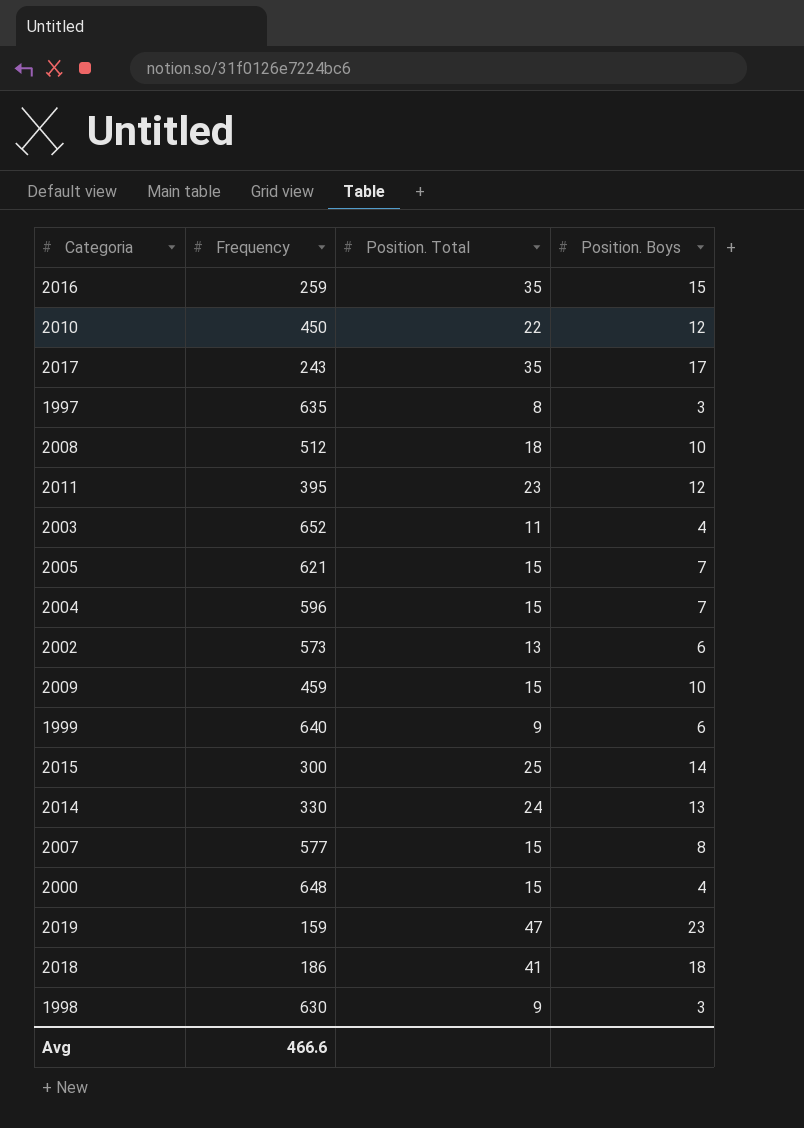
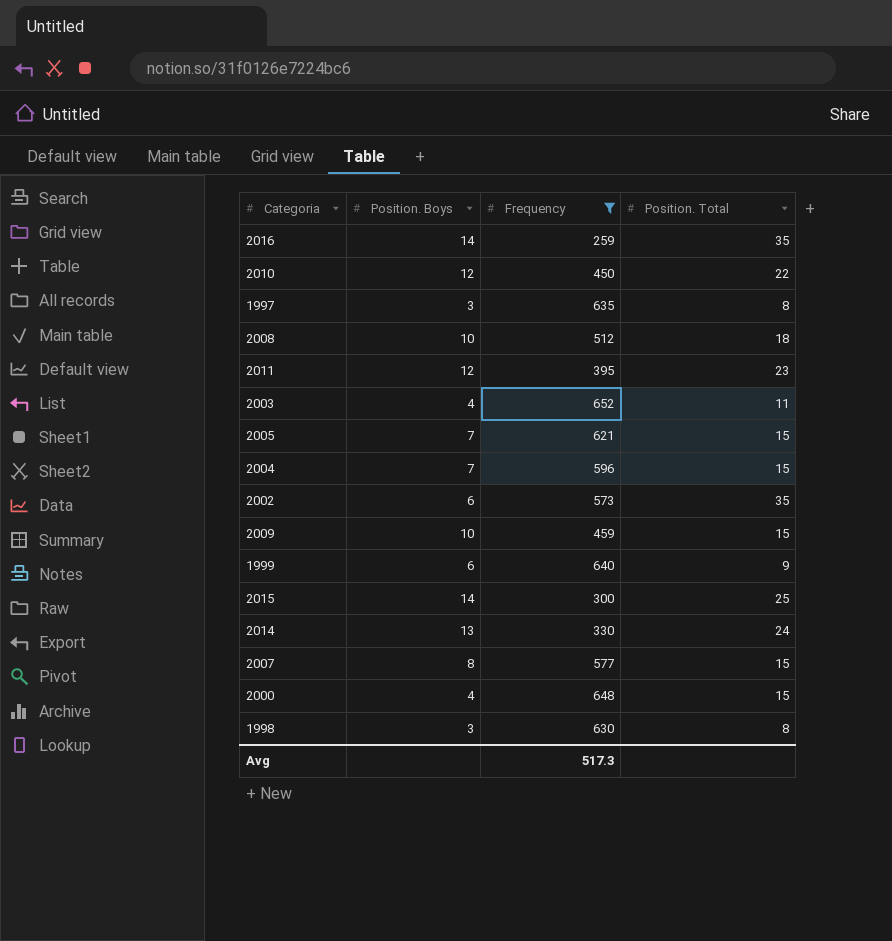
filter: none -> Frequency >= 259
column Position. Boys | position: 4 -> 2
2016 | Position. Boys: 15 -> 14
2002 | Position. Total: 13 -> 35
1998 | Position. Total: 9 -> 8
Avg | Frequency: 466.6 -> 517.3

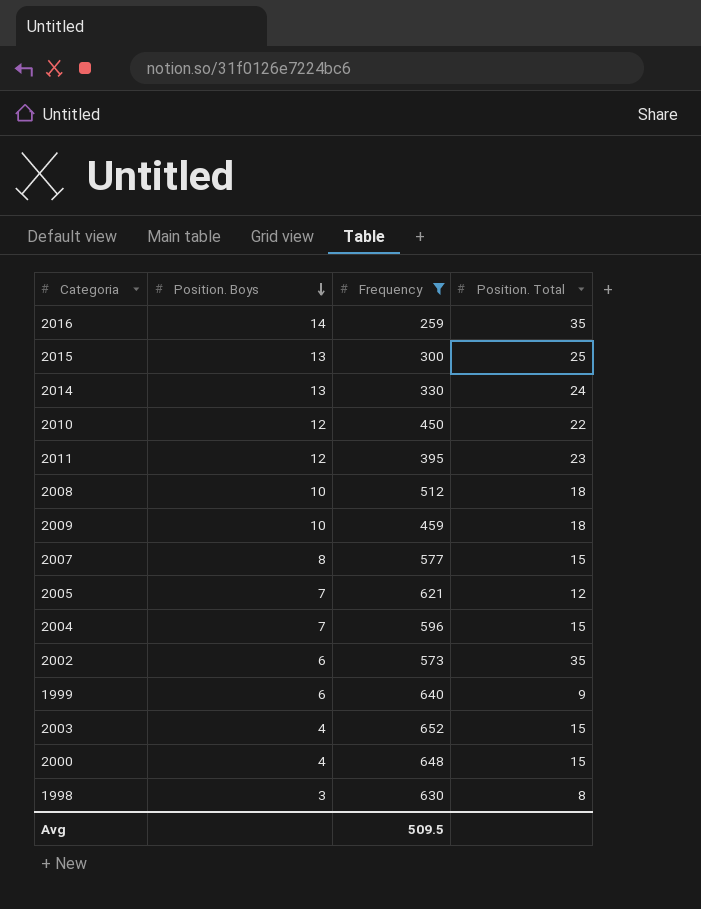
row order: none -> Position. Boys descending
row 1997: 3 | 635 | 8 -> none
2015 | Position. Boys: 14 -> 13
2009 | Position. Total: 15 -> 18
2005 | Position. Total: 15 -> 12
2003 | Position. Total: 11 -> 15
Avg | Frequency: 517.3 -> 509.5

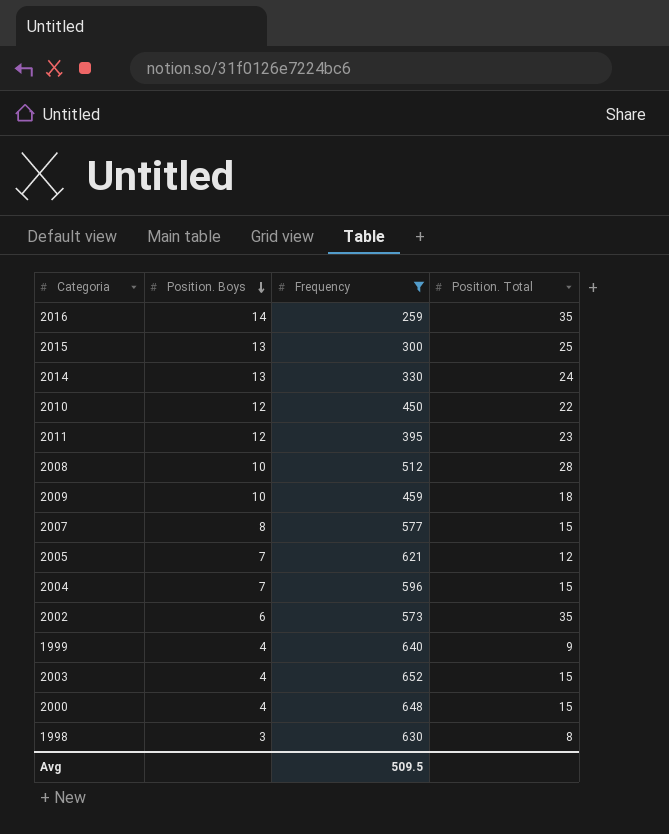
2008 | Position. Total: 18 -> 28
1999 | Position. Boys: 6 -> 4

